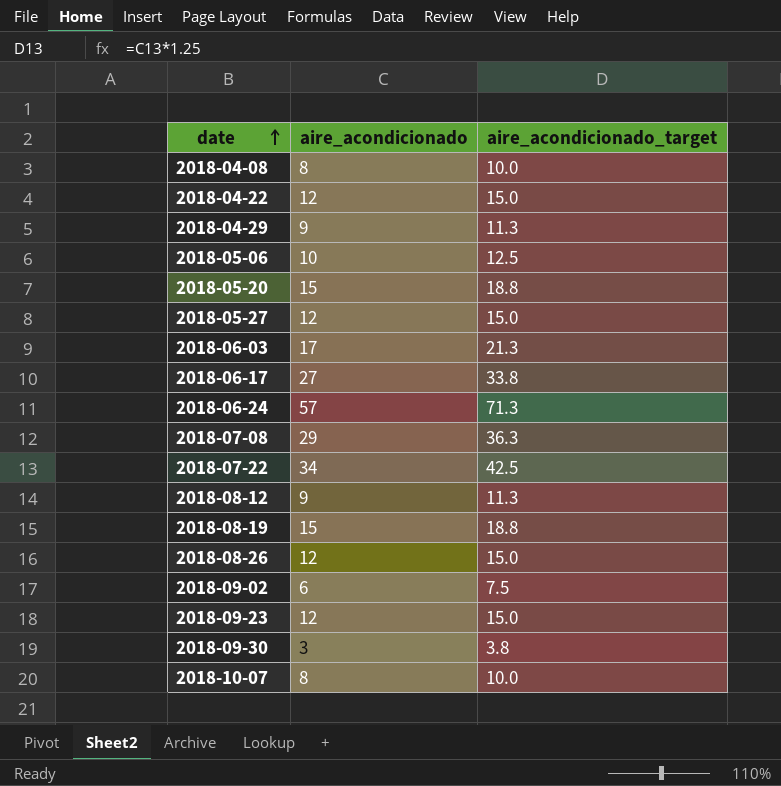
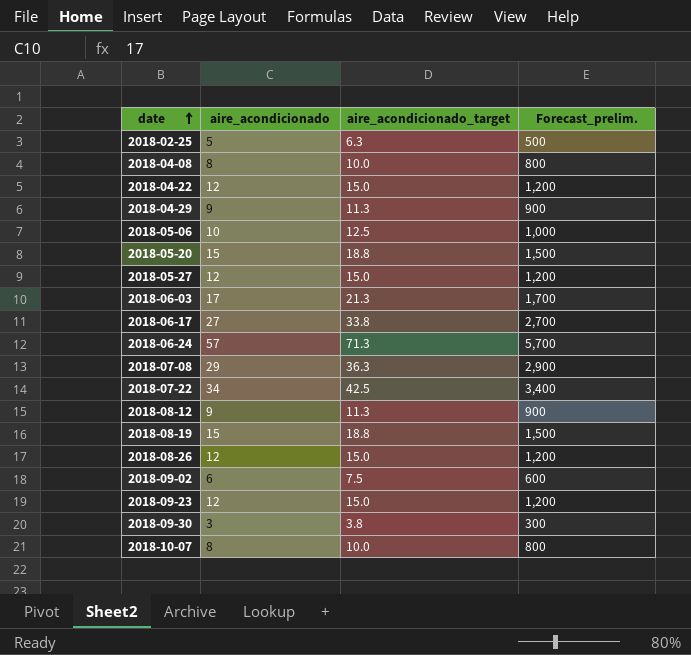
column Forecast_prelim. | formula: none -> [aire_acondicionado] * 100
row 2018-02-25: none -> 5 | 6.3 | 500

